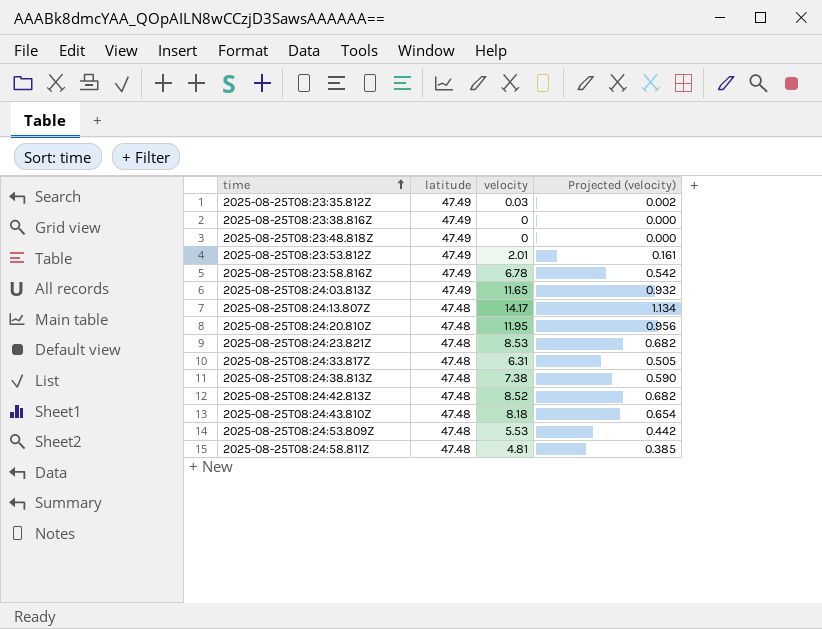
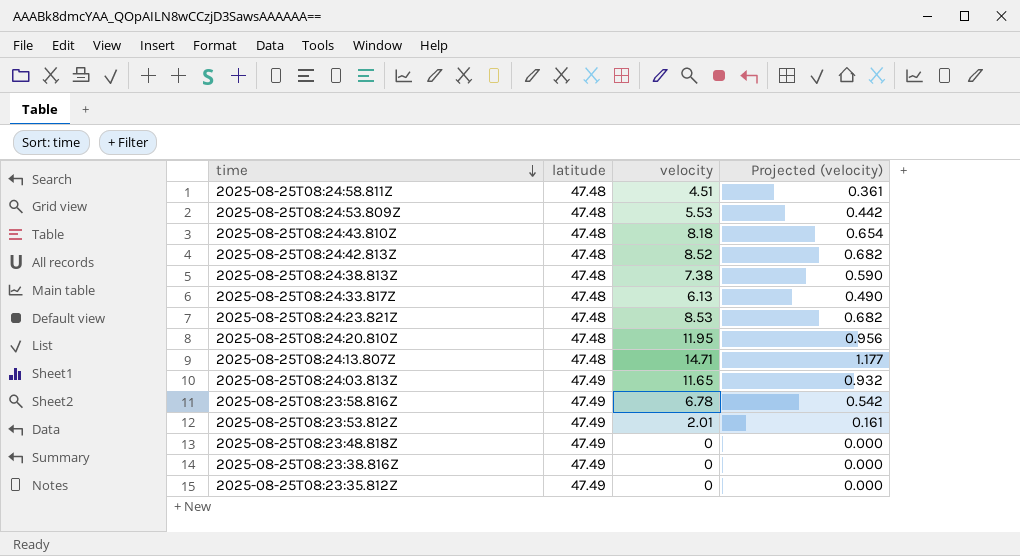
row order: time ascending -> time descending
2025-08-25T08:24:58.811Z | velocity: 4.81 -> 4.51
2025-08-25T08:24:58.811Z | Projected (velocity): 0.385 -> 0.361
2025-08-25T08:24:33.817Z | velocity: 6.31 -> 6.13
2025-08-25T08:24:33.817Z | Projected (velocity): 0.505 -> 0.490
2025-08-25T08:24:13.807Z | velocity: 14.17 -> 14.71
2025-08-25T08:24:13.807Z | Projected (velocity): 1.134 -> 1.177
2025-08-25T08:23:35.812Z | velocity: 0.03 -> 0
2025-08-25T08:23:35.812Z | Projected (velocity): 0.002 -> 0.000

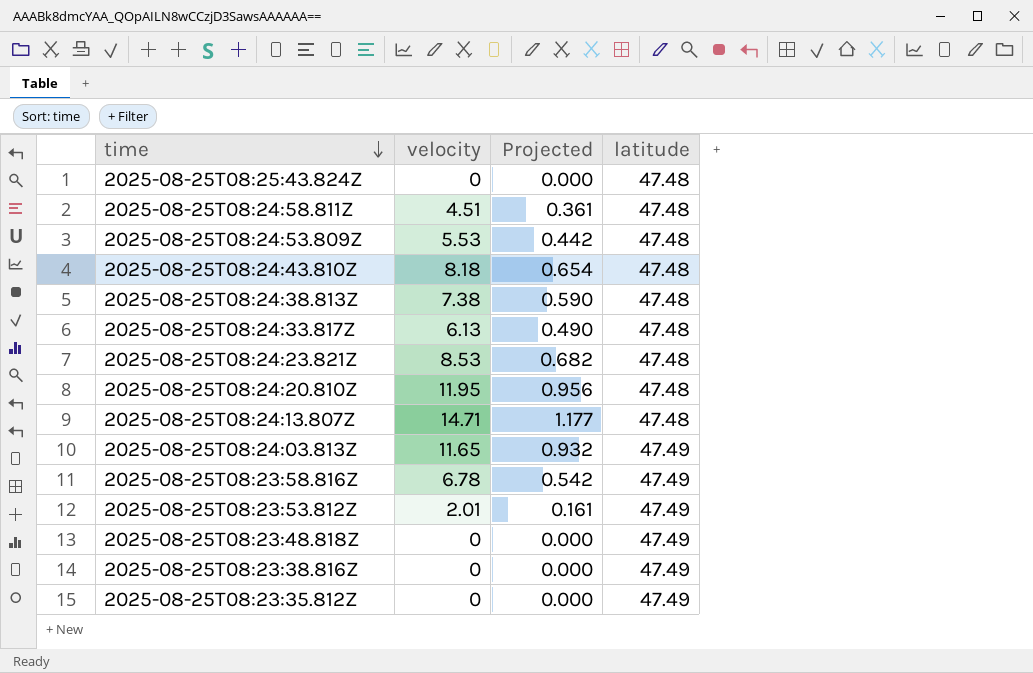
column name: Projected (velocity) -> Projected
column latitude | position: 2 -> 4
row 2025-08-25T08:24:42.813Z: 47.48 | 8.52 | 0.682 -> none
row 2025-08-25T08:25:43.824Z: none -> 0 | 0.000 | 47.48

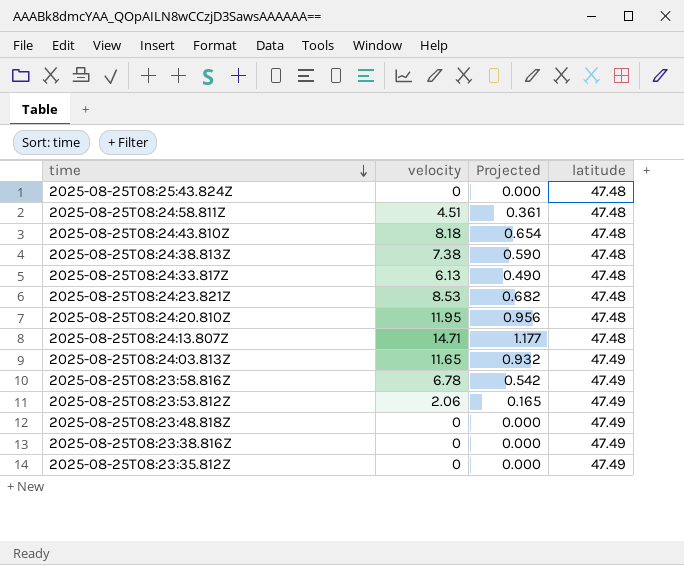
row 2025-08-25T08:24:53.809Z: 5.53 | 0.442 | 47.48 -> none
2025-08-25T08:23:53.812Z | velocity: 2.01 -> 2.06
2025-08-25T08:23:53.812Z | Projected: 0.161 -> 0.165

